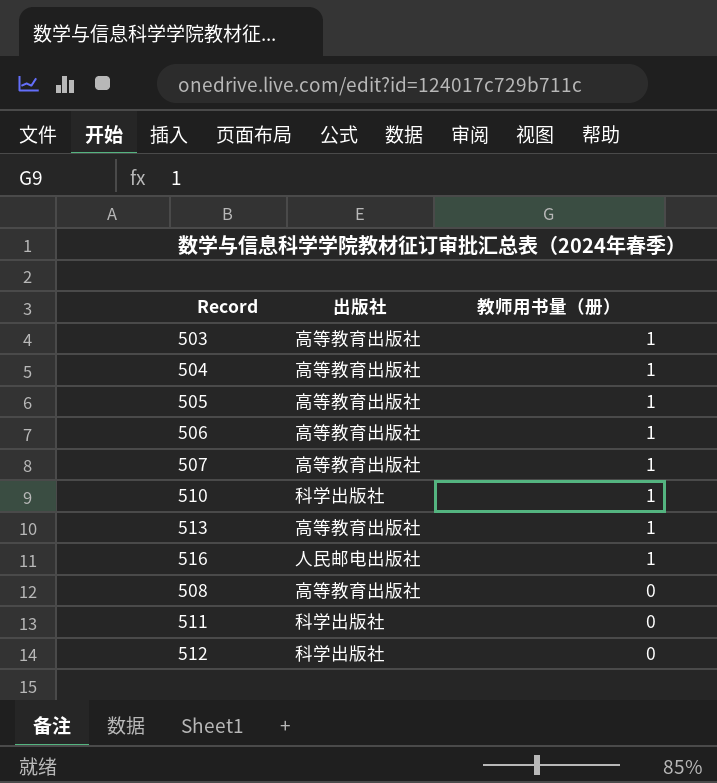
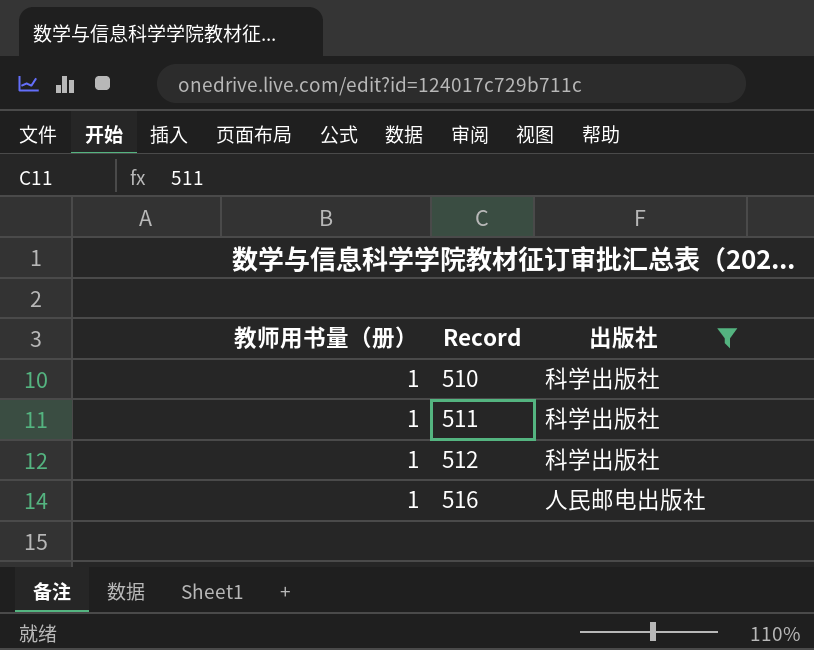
filter: none -> 出版社 != 高等教育出版社
row order: 教师用书量（册） descending -> Record ascending
column 教师用书量（册） | position: 3 -> 1
511 | 教师用书量（册）: 0 -> 1
512 | 教师用书量（册）: 0 -> 1

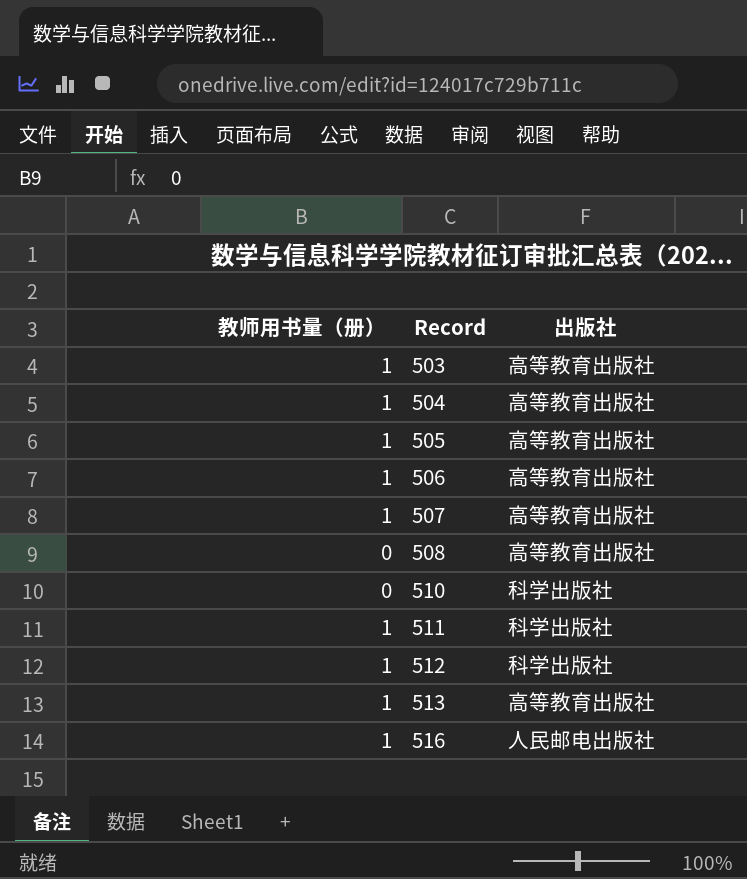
filter: 出版社 != 高等教育出版社 -> none
510 | 教师用书量（册）: 1 -> 0

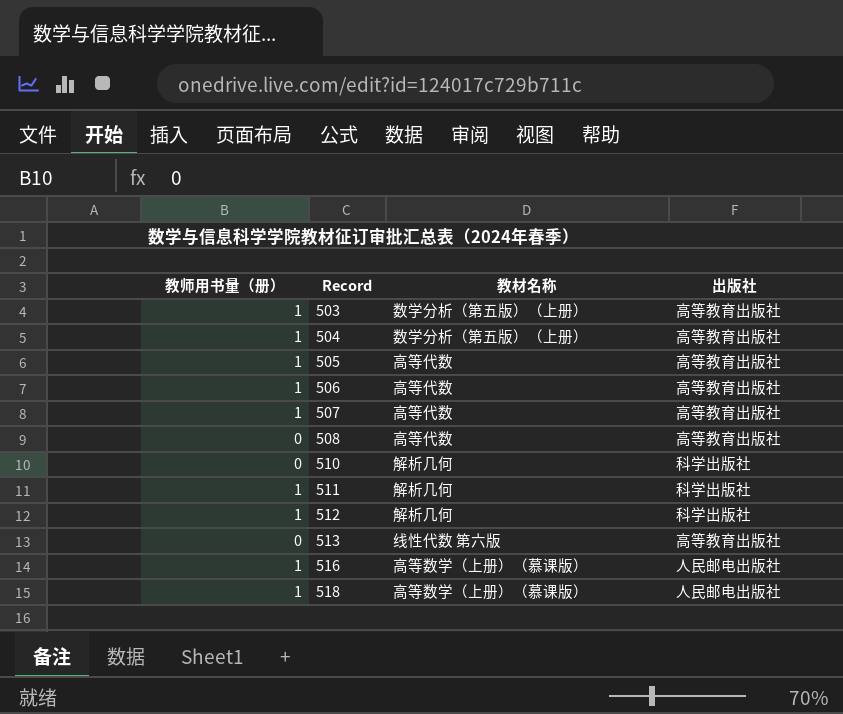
column 教材名称 | position: none -> 3
513 | 教师用书量（册）: 1 -> 0
row 518: none -> 1 | 高等数学（上册）（慕课版） | 人民邮电出版社

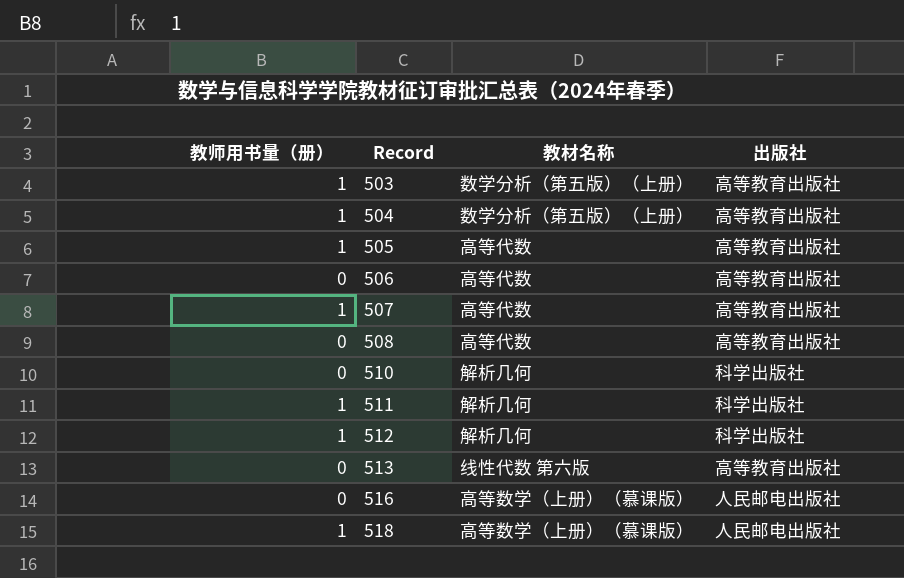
506 | 教师用书量（册）: 1 -> 0
516 | 教师用书量（册）: 1 -> 0

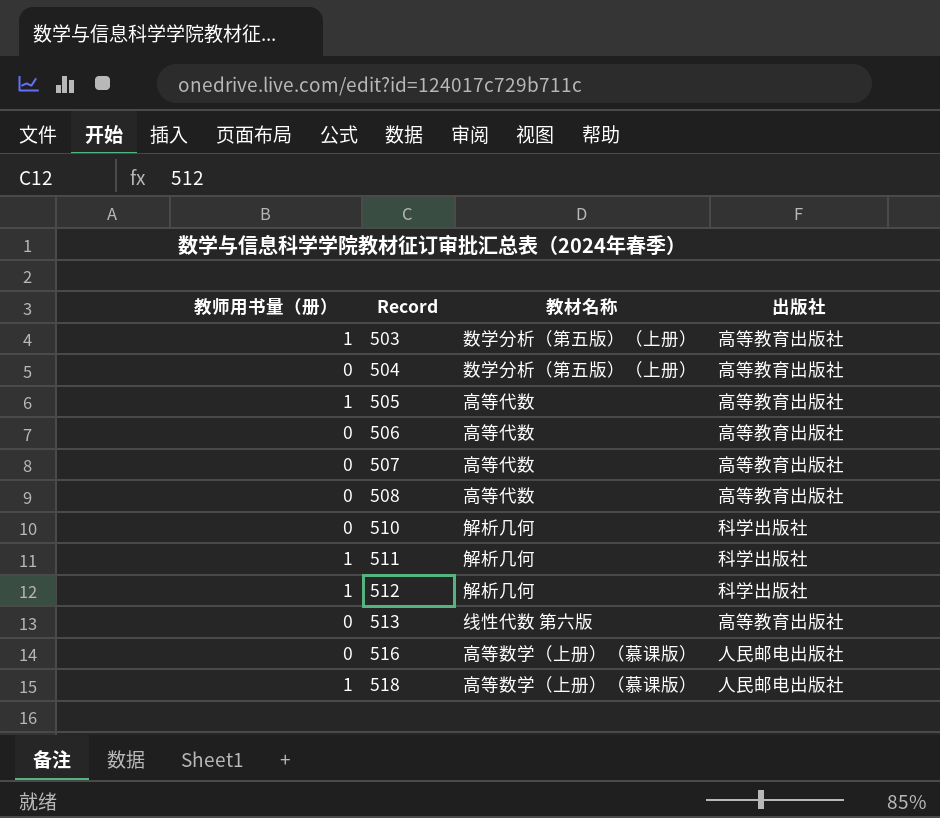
504 | 教师用书量（册）: 1 -> 0
507 | 教师用书量（册）: 1 -> 0

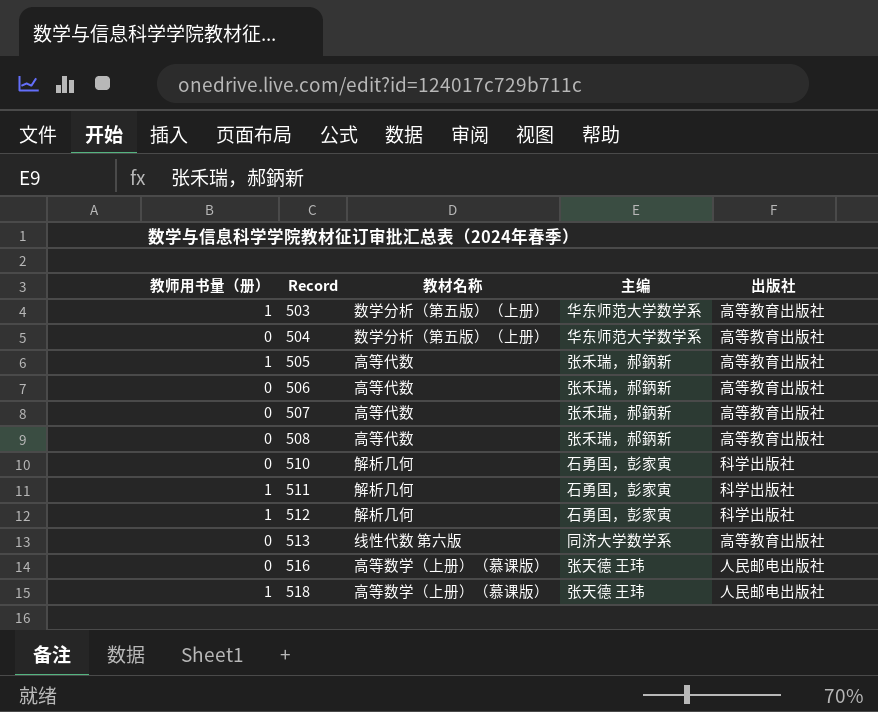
column 主编 | position: none -> 4

